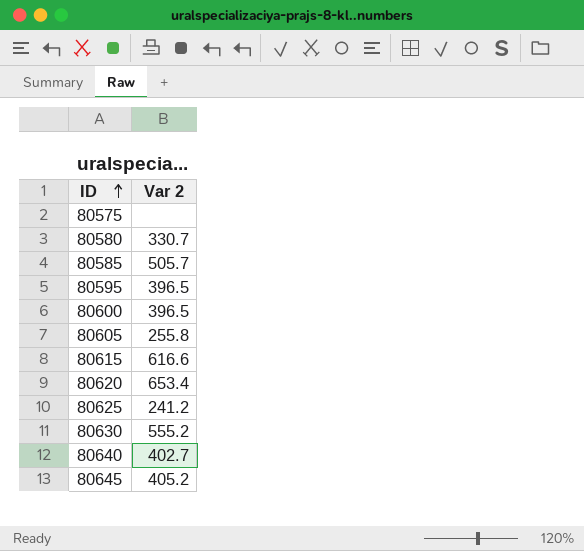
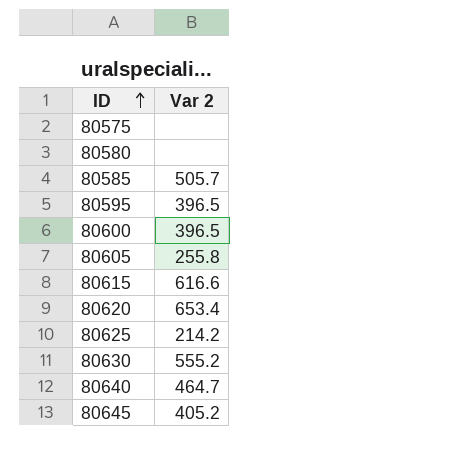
80580 | Var 2: 330.7 -> none
80625 | Var 2: 241.2 -> 214.2
80640 | Var 2: 402.7 -> 464.7

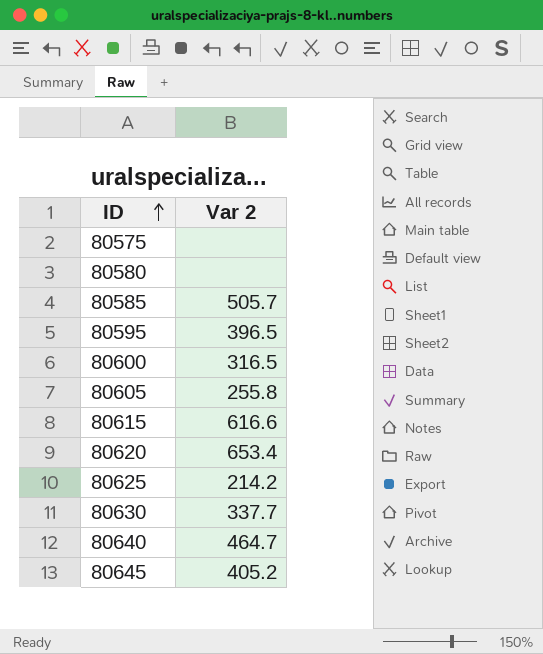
80600 | Var 2: 396.5 -> 316.5
80630 | Var 2: 555.2 -> 337.7

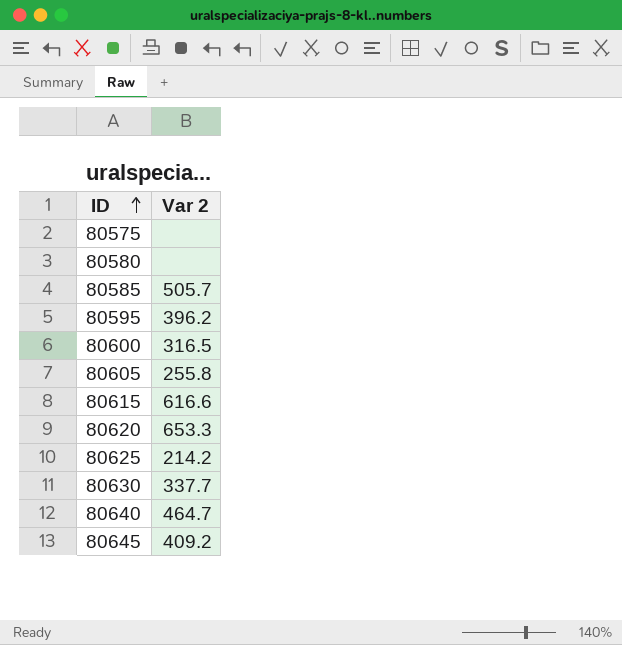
80595 | Var 2: 396.5 -> 396.2
80620 | Var 2: 653.4 -> 653.3
80645 | Var 2: 405.2 -> 409.2

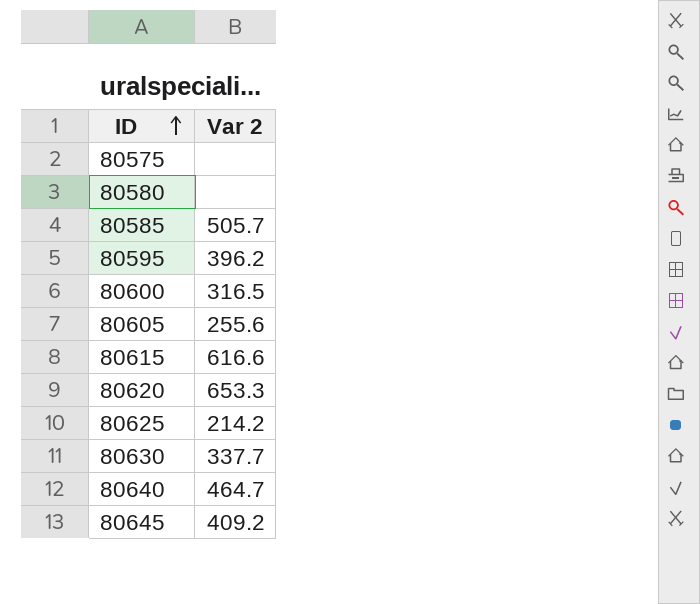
80605 | Var 2: 255.8 -> 255.6

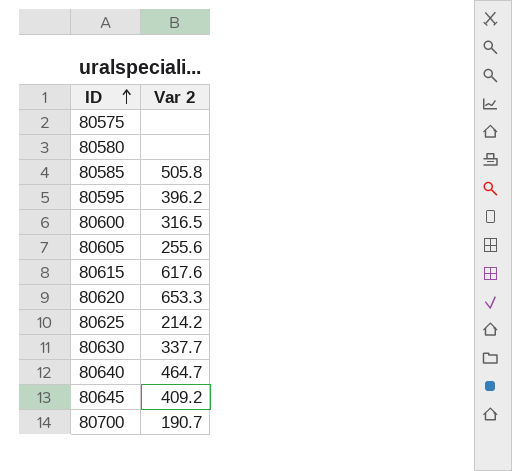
80585 | Var 2: 505.7 -> 505.8
80615 | Var 2: 616.6 -> 617.6
row 80700: none -> 190.7

